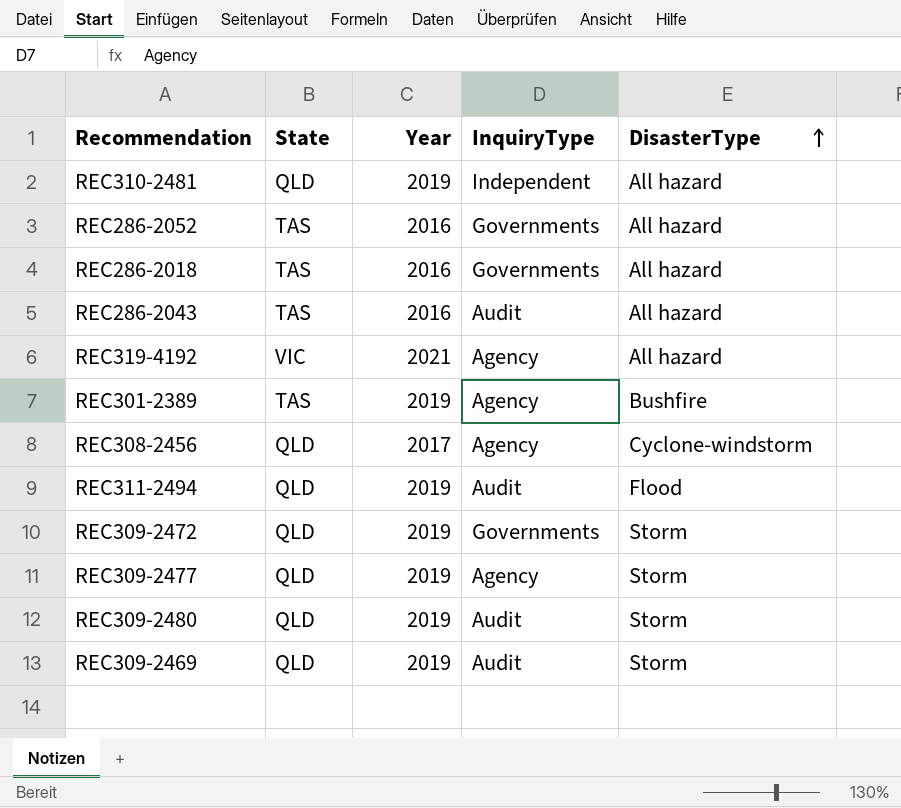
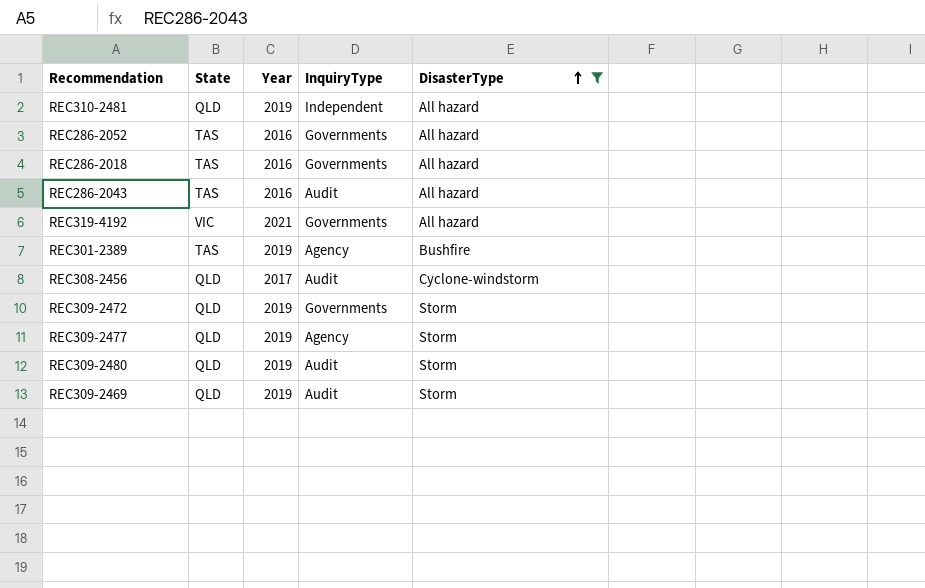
filter: none -> DisasterType != Flood
REC319-4192 | InquiryType: Agency -> Governments
REC308-2456 | InquiryType: Agency -> Audit

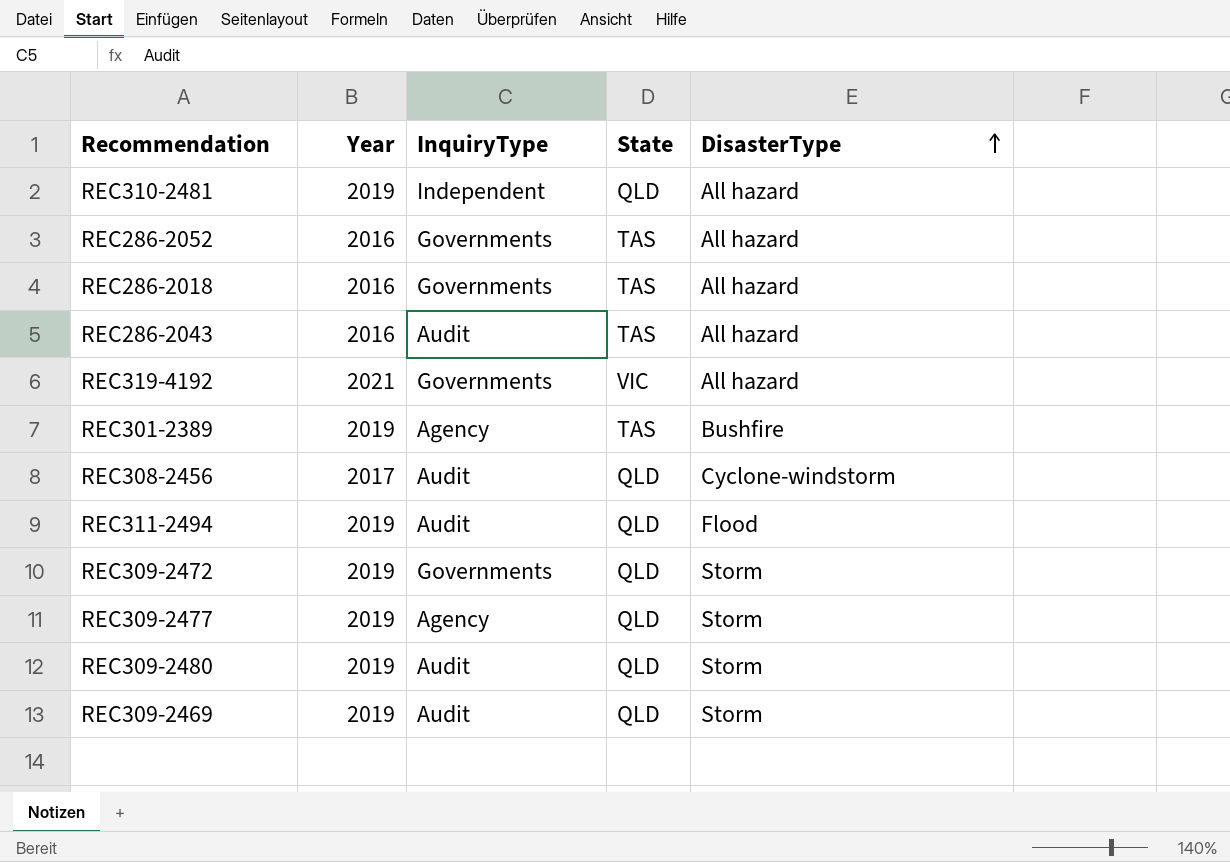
filter: DisasterType != Flood -> none
column State | position: 2 -> 4

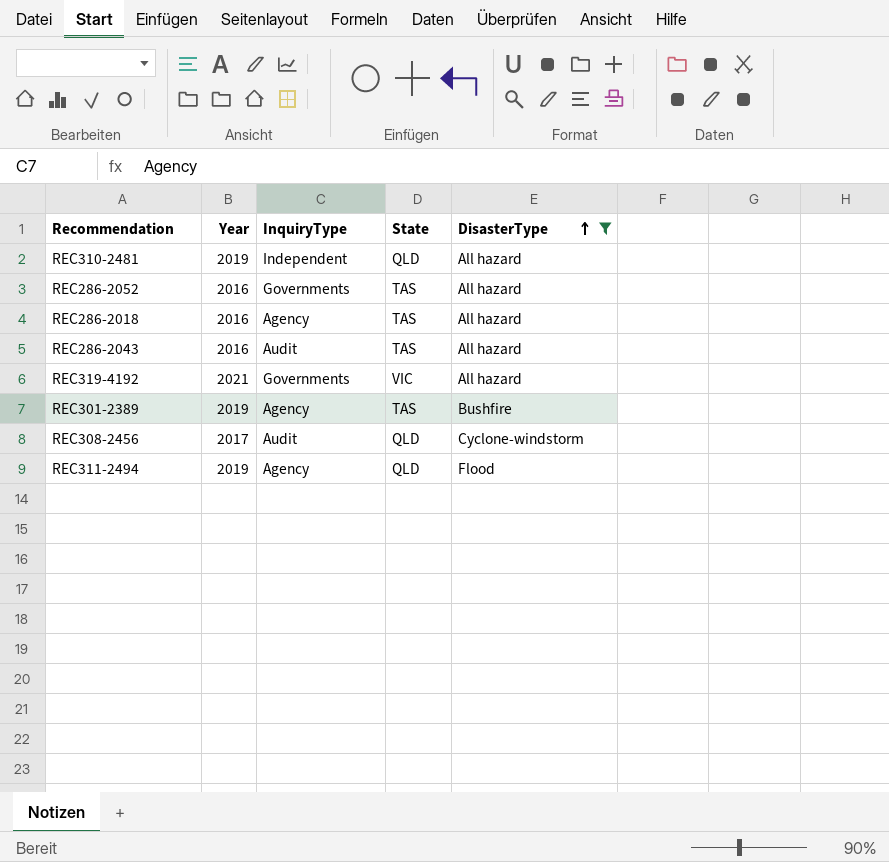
filter: none -> DisasterType != Storm
REC286-2018 | InquiryType: Governments -> Agency
REC311-2494 | InquiryType: Audit -> Agency

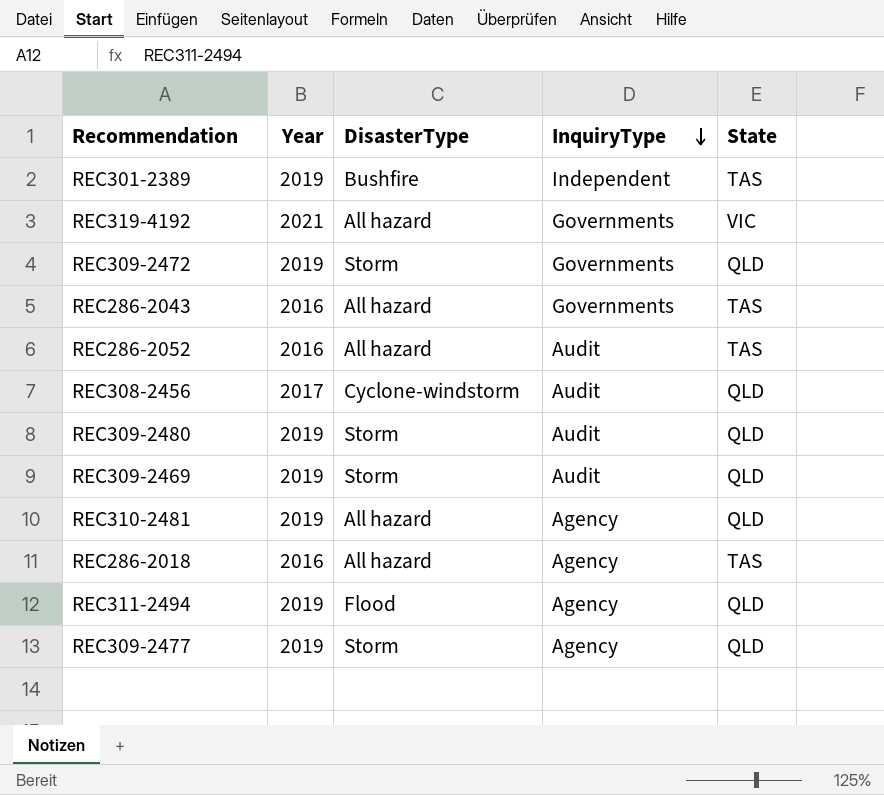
filter: DisasterType != Storm -> none
row order: DisasterType ascending -> InquiryType descending
column DisasterType | position: 5 -> 3
REC301-2389 | InquiryType: Agency -> Independent
REC286-2043 | InquiryType: Audit -> Governments
REC286-2052 | InquiryType: Governments -> Audit
REC310-2481 | InquiryType: Independent -> Agency

